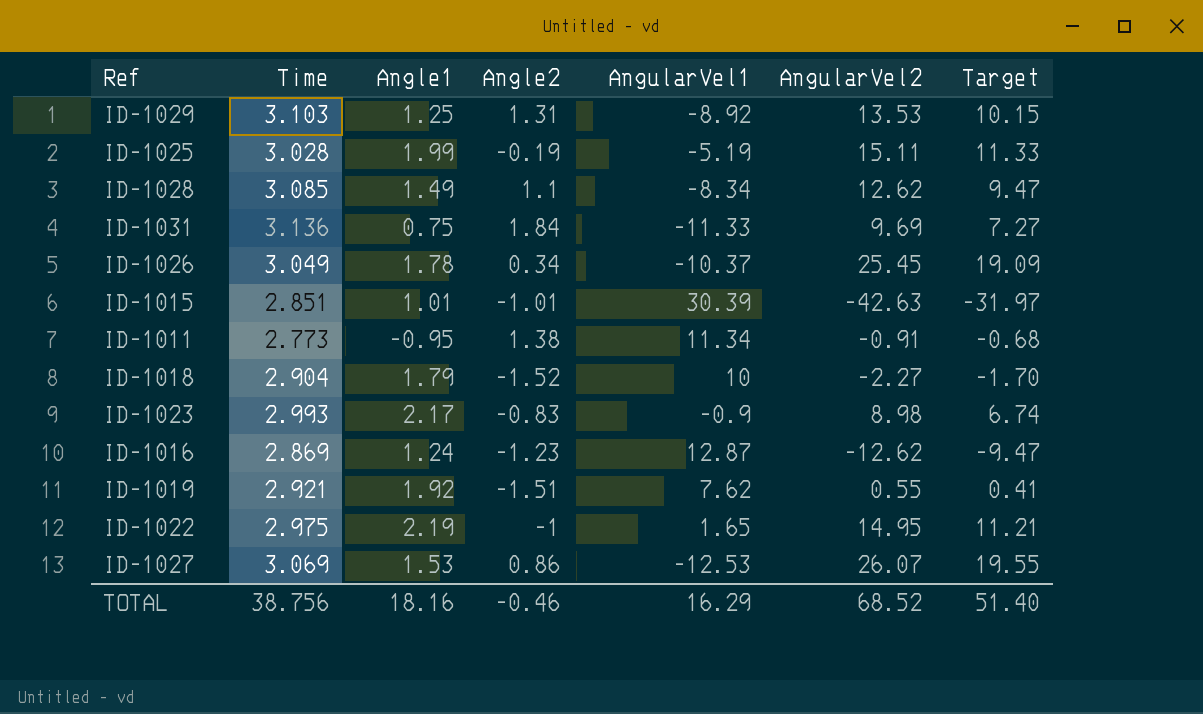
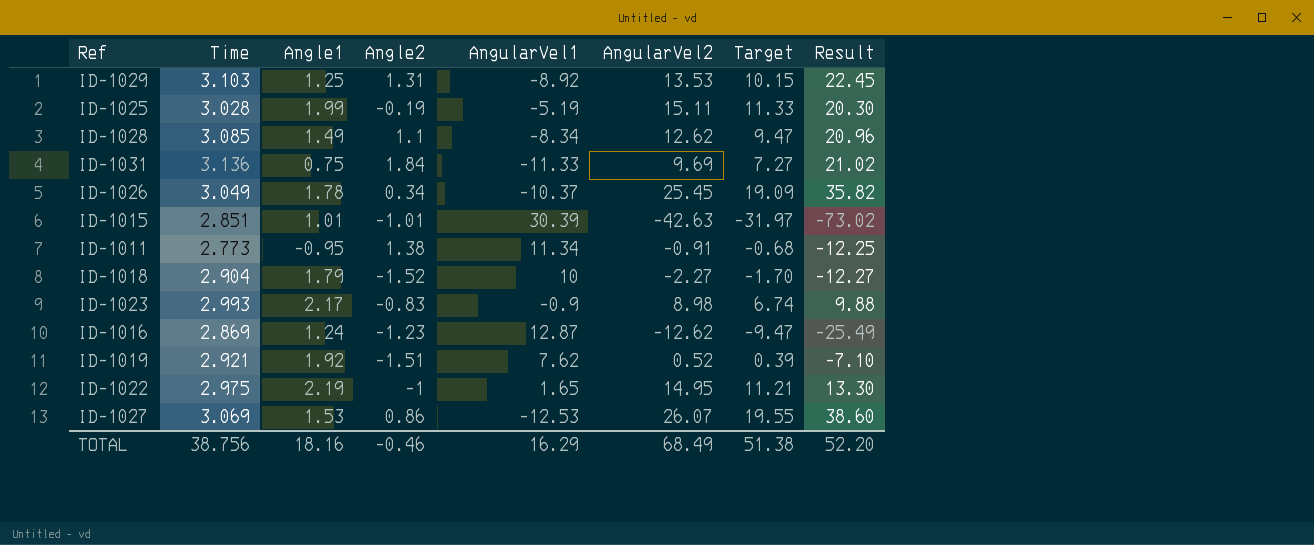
column Result | formula: none -> [AngularVel2] - [AngularVel1]
ID-1019 | AngularVel2: 0.55 -> 0.52
ID-1019 | Target: 0.41 -> 0.39
TOTAL | AngularVel2: 68.52 -> 68.49
TOTAL | Target: 51.40 -> 51.38

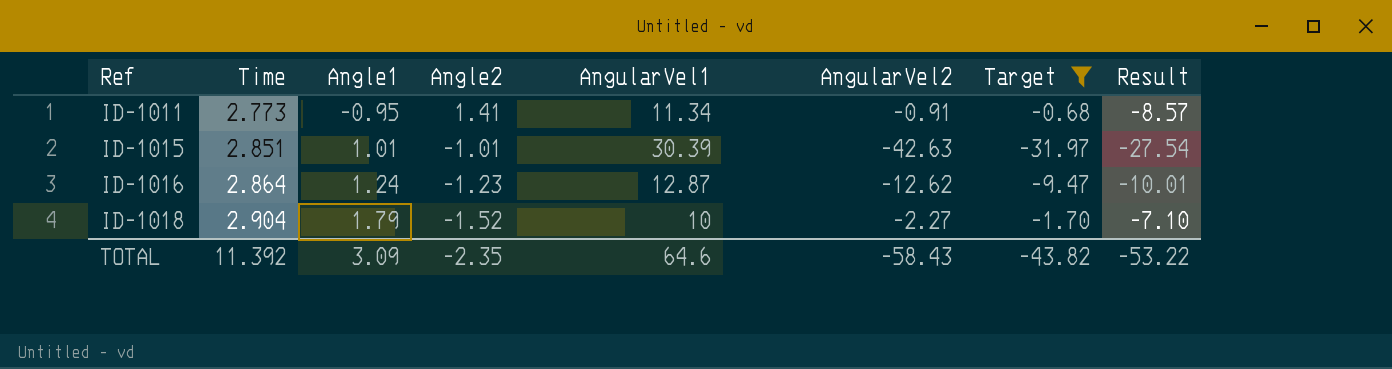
filter: none -> Target <= -0.68
row order: none -> Ref ascending
column Result | formula: [AngularVel2] - [AngularVel1] -> [Time] - [AngularVel1]
ID-1011 | Angle2: 1.38 -> 1.41
ID-1016 | Time: 2.869 -> 2.864
TOTAL | Time: 38.756 -> 11.392
TOTAL | Angle1: 18.16 -> 3.09
TOTAL | Angle2: -0.46 -> -2.35
TOTAL | AngularVel1: 16.29 -> 64.6
TOTAL | AngularVel2: 68.49 -> -58.43
TOTAL | Target: 51.38 -> -43.82
TOTAL | Result: 52.20 -> -53.22

